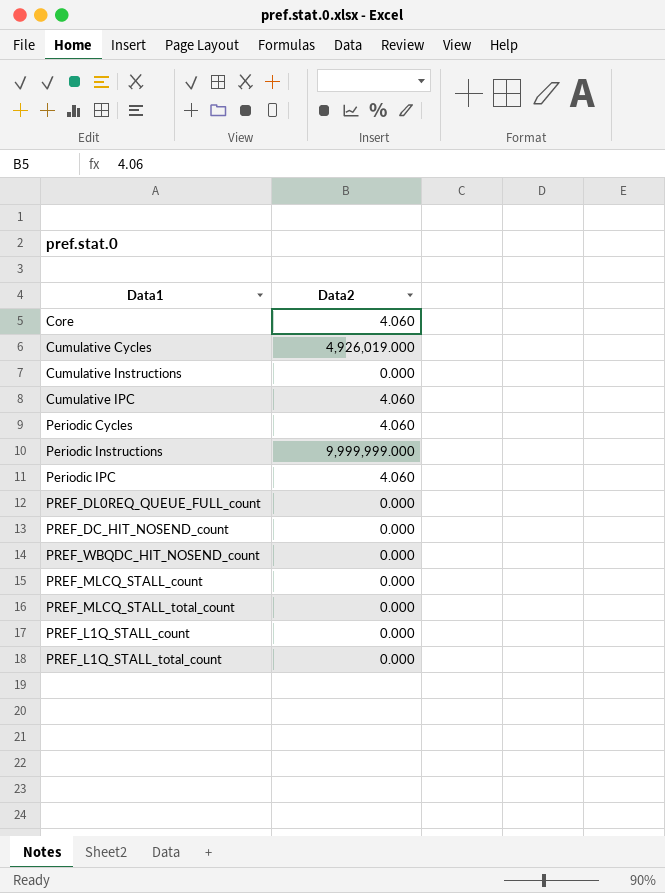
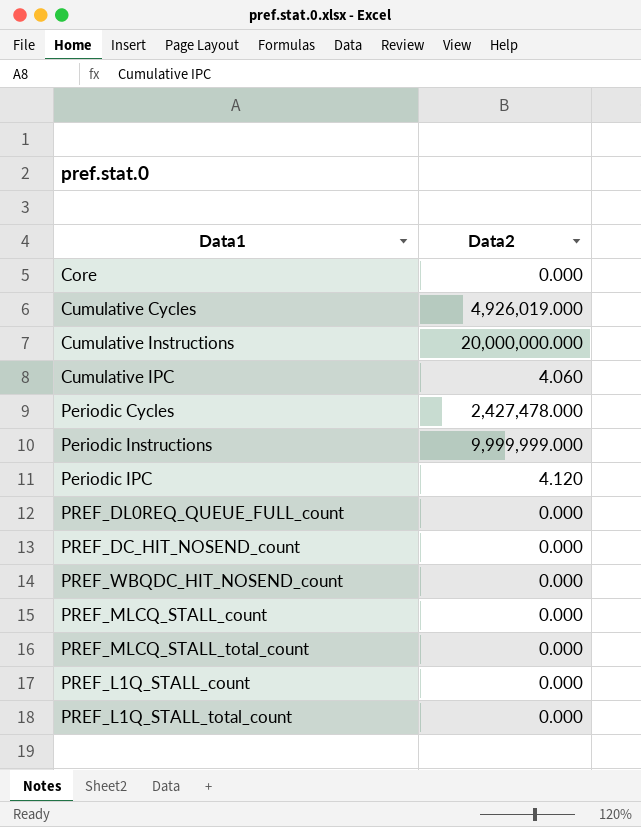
Core | Data2: 4.060 -> 0.000
Cumulative Instructions | Data2: 0.000 -> 20,000,000.000
Periodic Cycles | Data2: 4.060 -> 2,427,478.000
Periodic IPC | Data2: 4.060 -> 4.120

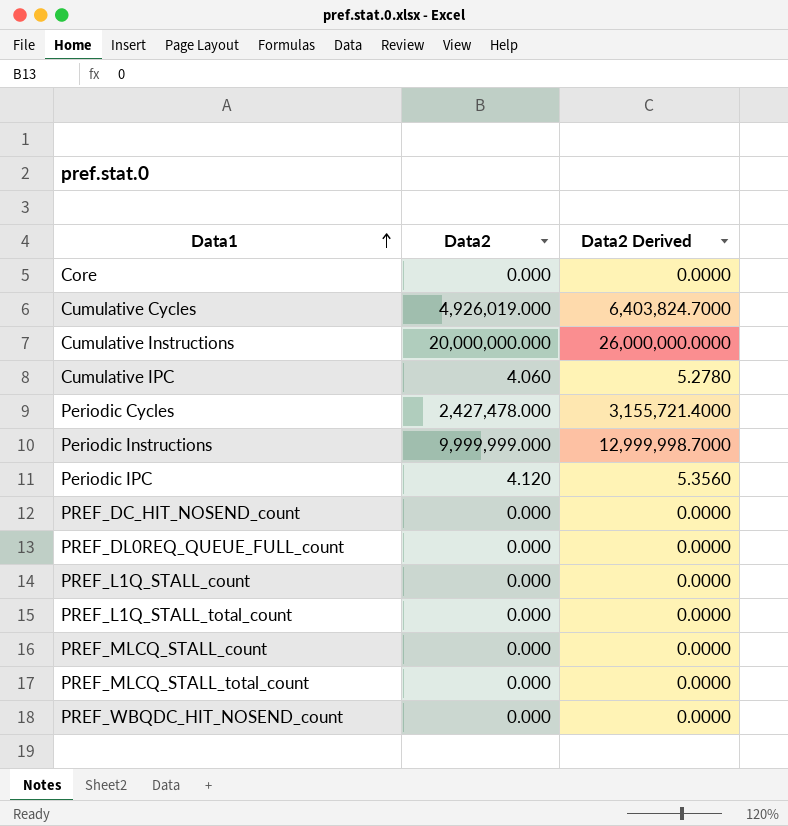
row order: none -> Data1 ascending
column Data2 Derived | formula: none -> [Data2] * 1.3

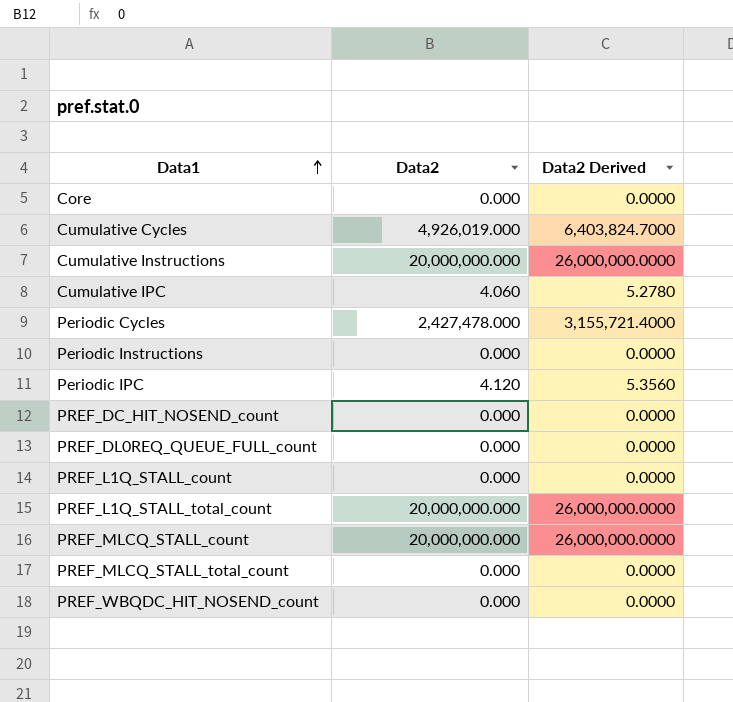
Periodic Instructions | Data2: 9,999,999.000 -> 0.000
Periodic Instructions | Data2 Derived: 12,999,998.7000 -> 0.0000
PREF_L1Q_STALL_total_count | Data2: 0.000 -> 20,000,000.000
PREF_L1Q_STALL_total_count | Data2 Derived: 0.0000 -> 26,000,000.0000
PREF_MLCQ_STALL_count | Data2: 0.000 -> 20,000,000.000
PREF_MLCQ_STALL_count | Data2 Derived: 0.0000 -> 26,000,000.0000

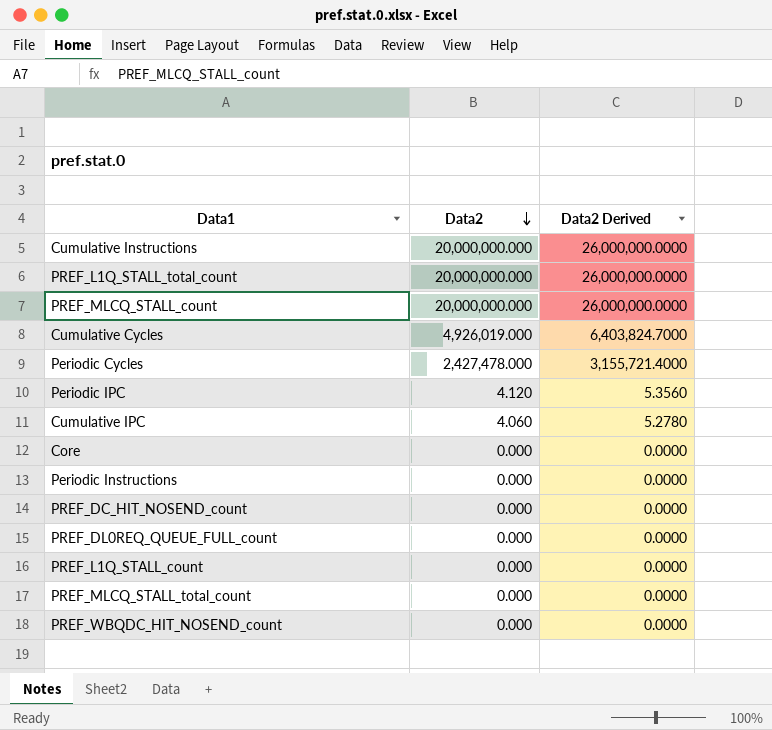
row order: Data1 ascending -> Data2 descending

